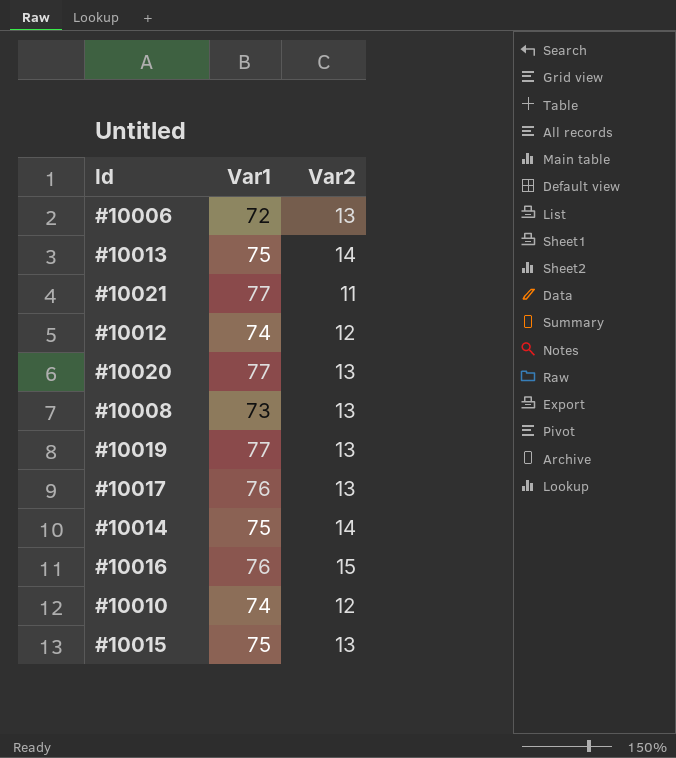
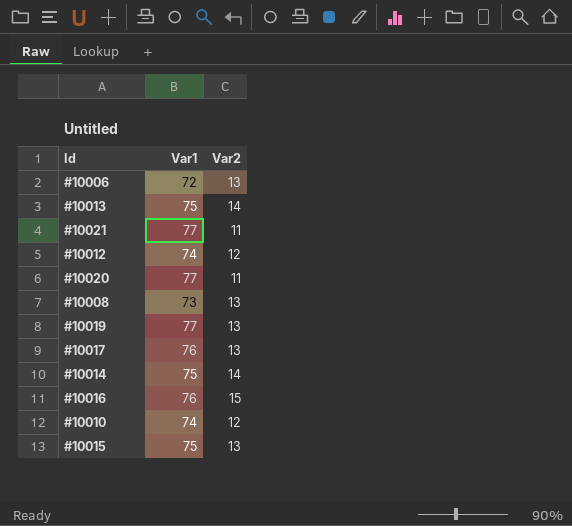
#10020 | Var2: 13 -> 11

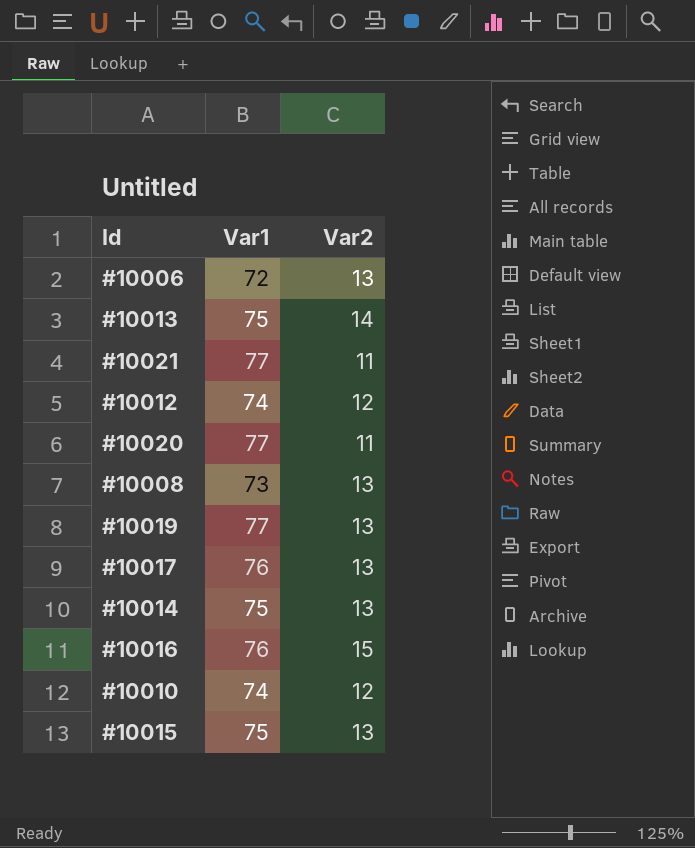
#10014 | Var2: 14 -> 13

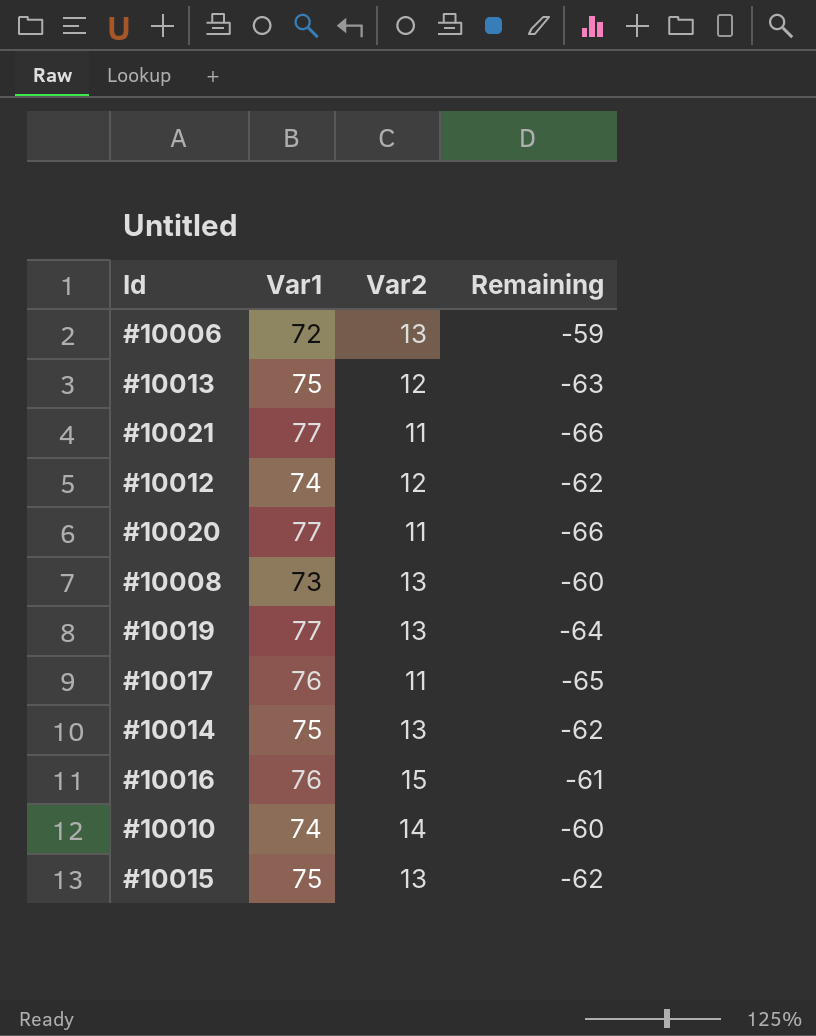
column Remaining | formula: none -> [Var2] - [Var1]
#10013 | Var2: 14 -> 12
#10017 | Var2: 13 -> 11
#10010 | Var2: 12 -> 14

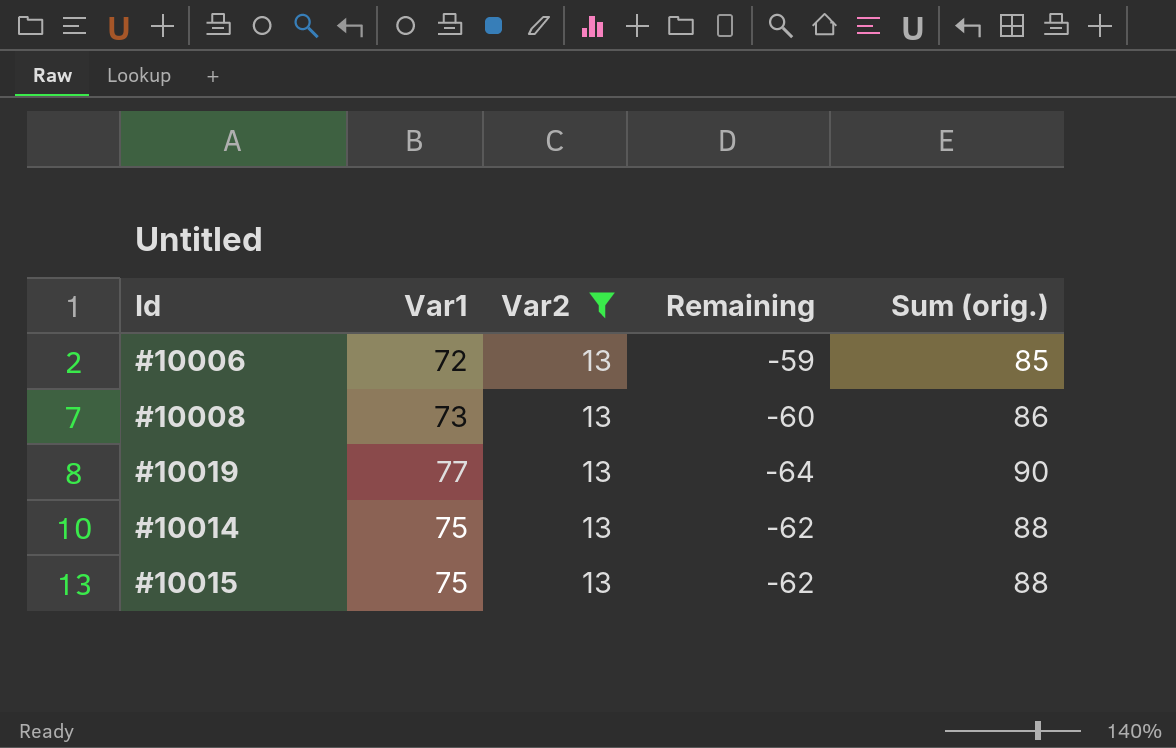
filter: none -> Var2 = 13
column Sum (orig.) | formula: none -> [Var1] + [Var2]

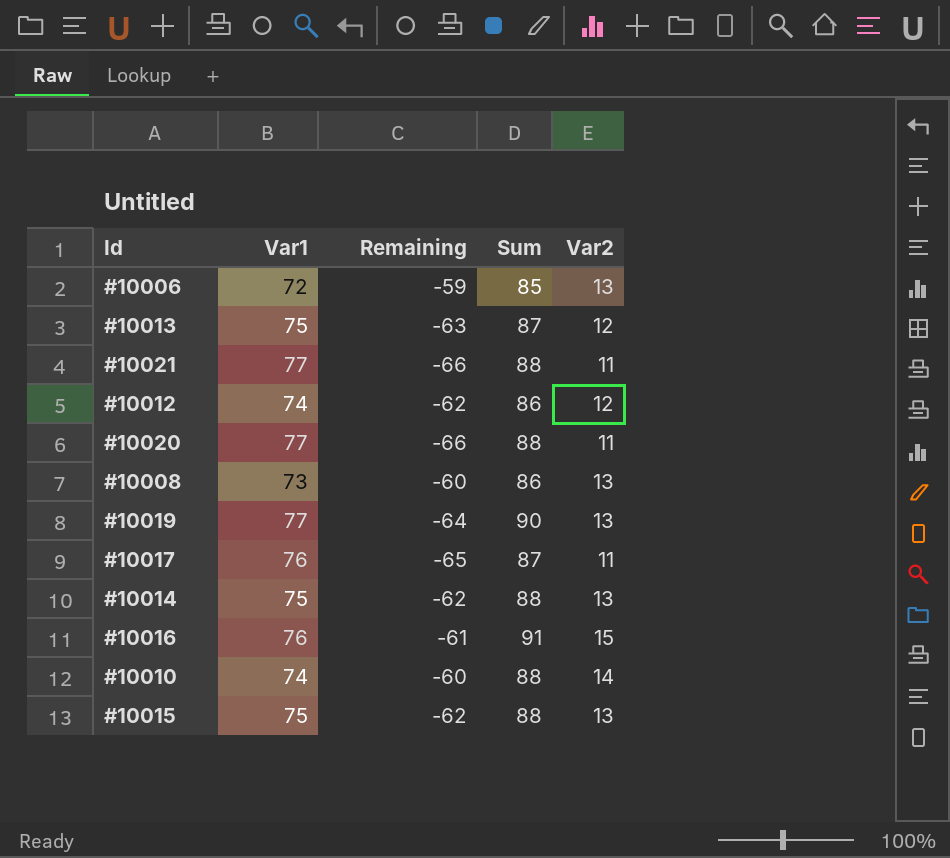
filter: Var2 = 13 -> none
column name: Sum (orig.) -> Sum
column Var2 | position: 3 -> 5

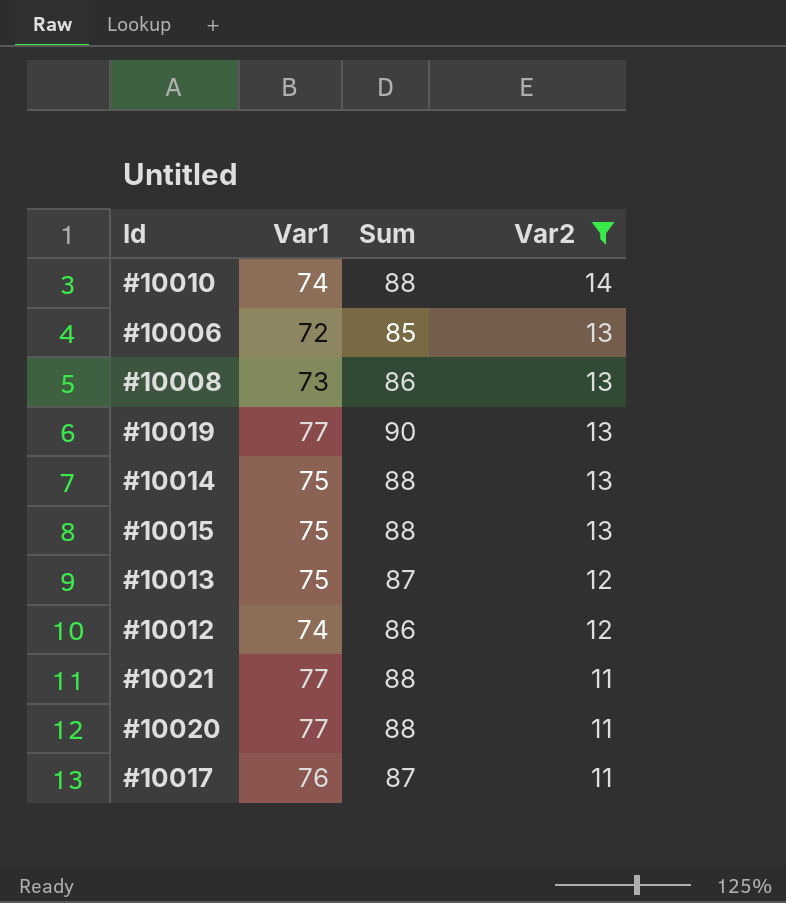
filter: none -> Var2 != 15
row order: none -> Var2 descending
column Remaining | formula: [Var2] - [Var1] -> none

